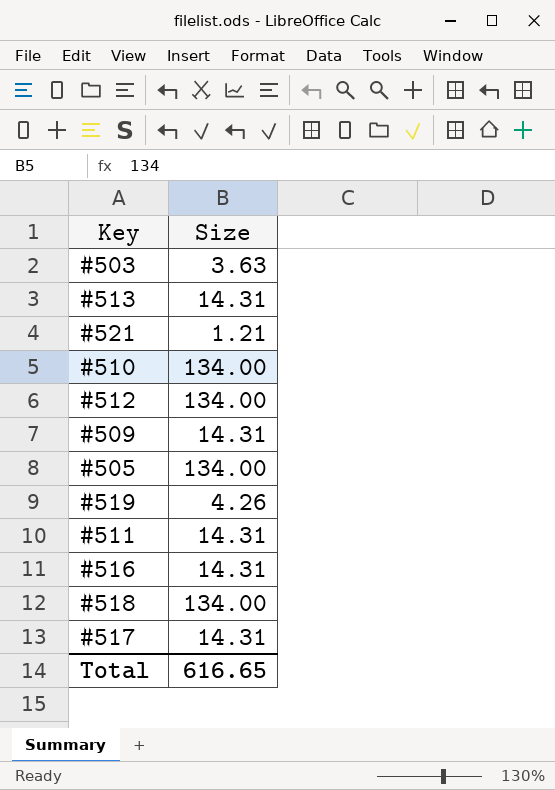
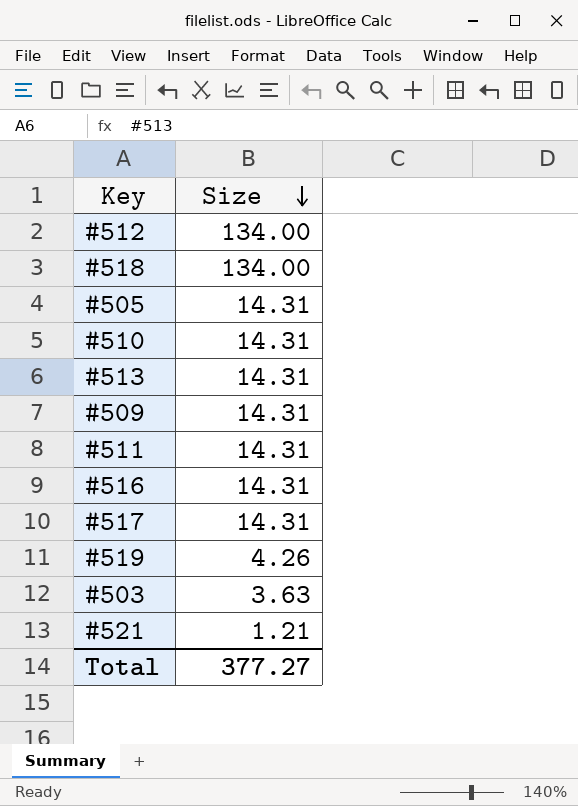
row order: none -> Size descending
#505 | Size: 134.00 -> 14.31
#510 | Size: 134.00 -> 14.31
Total | Size: 616.65 -> 377.27

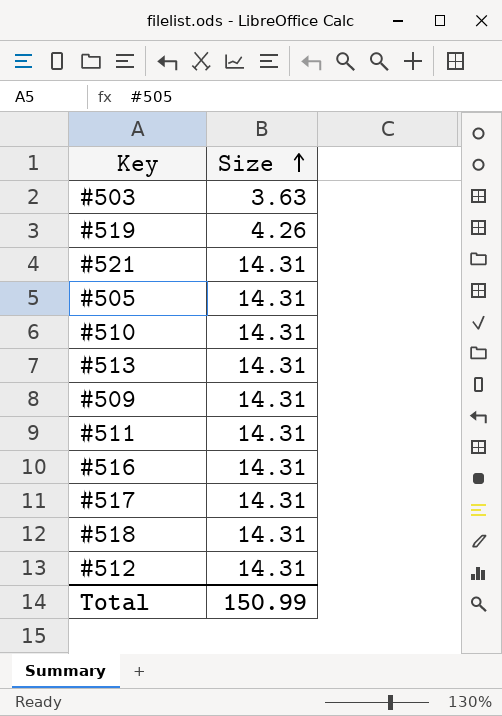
row order: Size descending -> Size ascending
#521 | Size: 1.21 -> 14.31
#518 | Size: 134.00 -> 14.31
#512 | Size: 134.00 -> 14.31
Total | Size: 377.27 -> 150.99

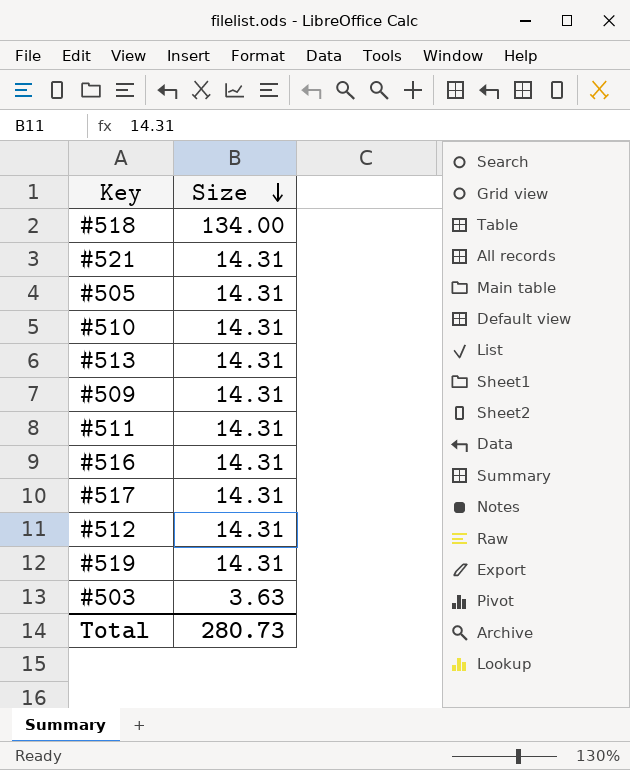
row order: Size ascending -> Size descending
#518 | Size: 14.31 -> 134.00
#519 | Size: 4.26 -> 14.31
Total | Size: 150.99 -> 280.73

